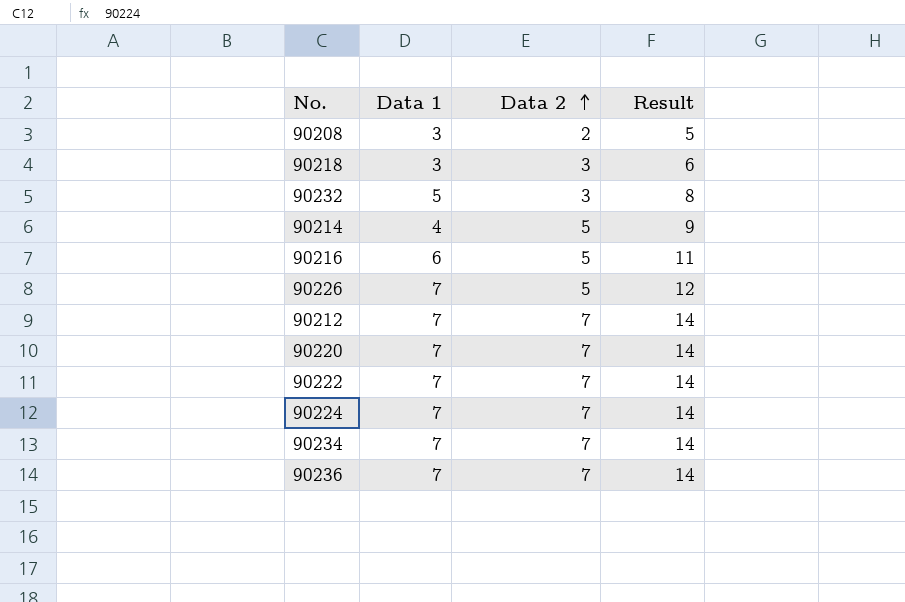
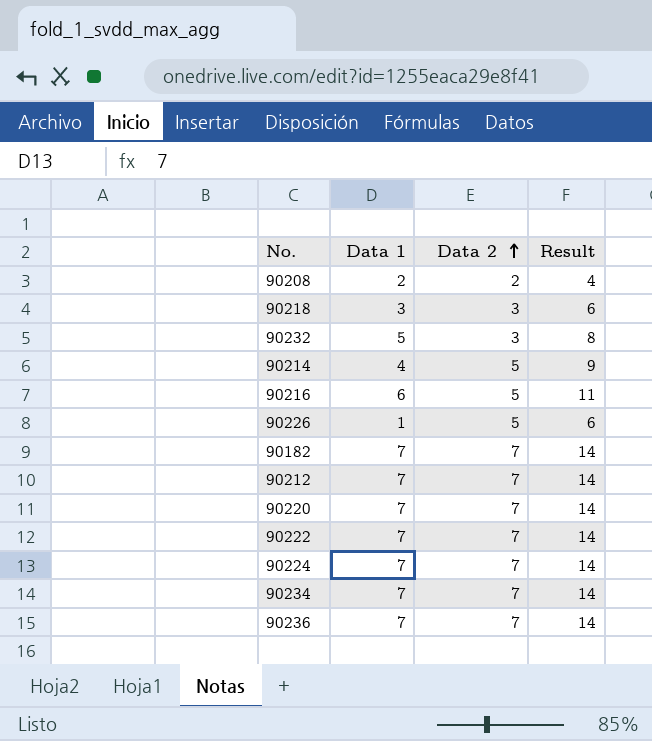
90208 | Data 1: 3 -> 2
90208 | Result: 5 -> 4
90226 | Data 1: 7 -> 1
90226 | Result: 12 -> 6
row 90182: none -> 7 | 7 | 14

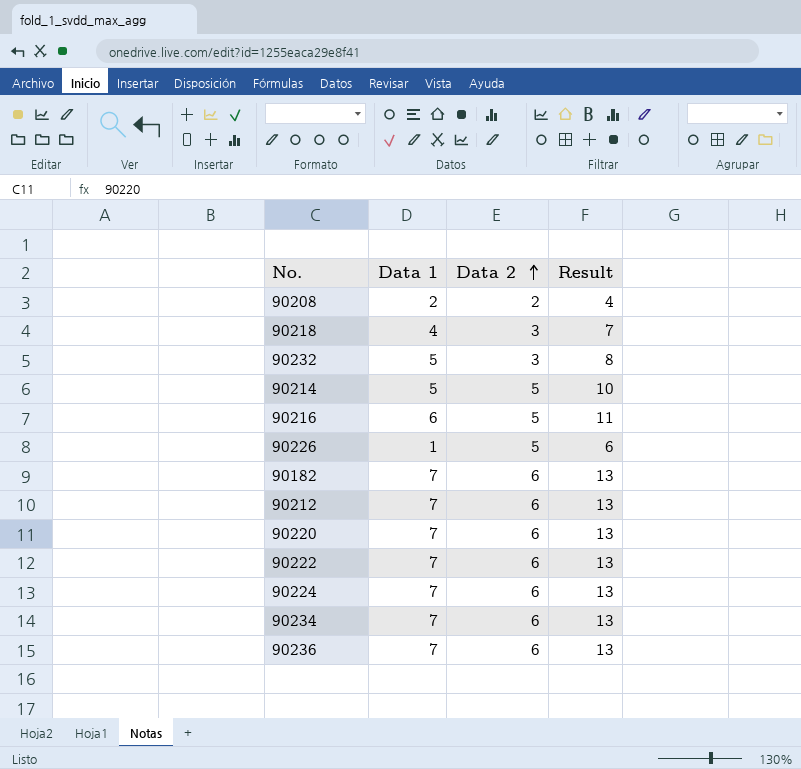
90218 | Data 1: 3 -> 4
90218 | Result: 6 -> 7
90214 | Data 1: 4 -> 5
90214 | Result: 9 -> 10
90182 | Data 2: 7 -> 6
90182 | Result: 14 -> 13
90212 | Data 2: 7 -> 6
90212 | Result: 14 -> 13
90220 | Data 2: 7 -> 6
90220 | Result: 14 -> 13
90222 | Data 2: 7 -> 6
90222 | Result: 14 -> 13
90224 | Data 2: 7 -> 6
90224 | Result: 14 -> 13
90234 | Data 2: 7 -> 6
90234 | Result: 14 -> 13
90236 | Data 2: 7 -> 6
90236 | Result: 14 -> 13

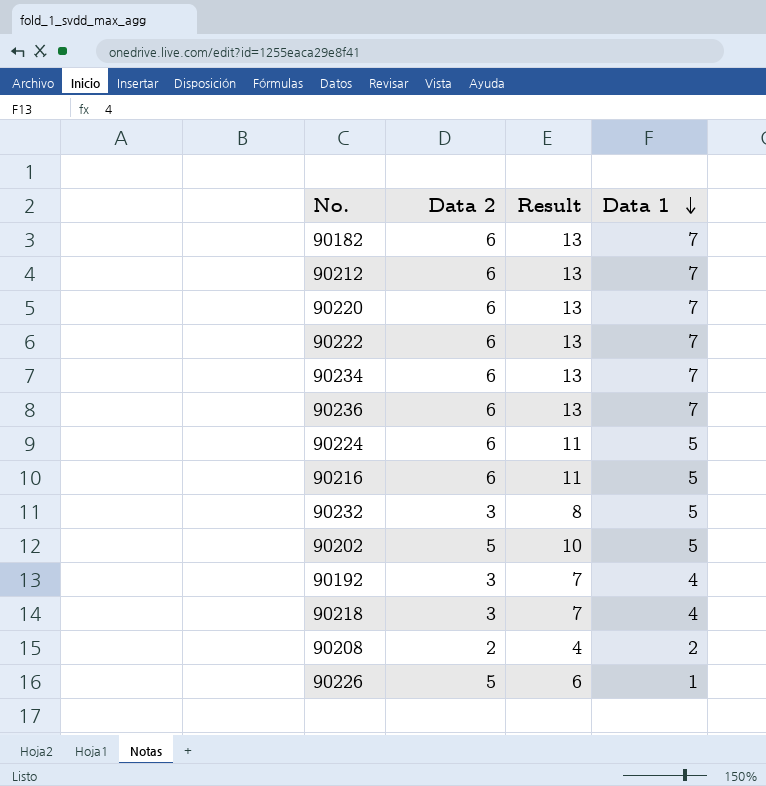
row order: Data 2 ascending -> Data 1 descending
column Data 1 | position: 2 -> 4
row 90214: 5 | 5 | 10 -> none
90224 | Result: 13 -> 11
90224 | Data 1: 7 -> 5
90216 | Data 2: 5 -> 6
90216 | Data 1: 6 -> 5
row 90202: none -> 5 | 10 | 5
row 90192: none -> 3 | 7 | 4

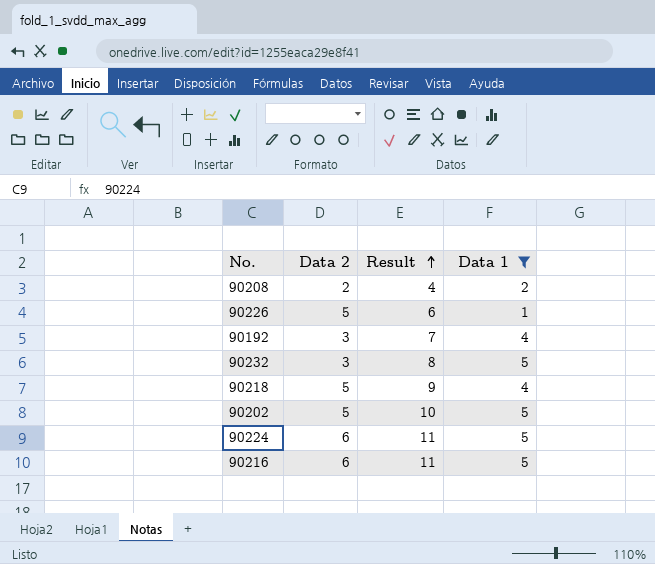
filter: none -> Data 1 != 7
row order: Data 1 descending -> Result ascending
90218 | Data 2: 3 -> 5
90218 | Result: 7 -> 9

